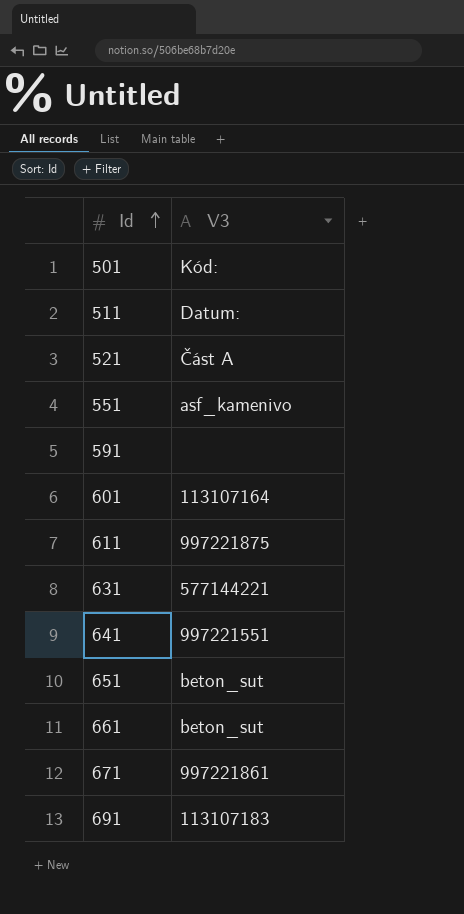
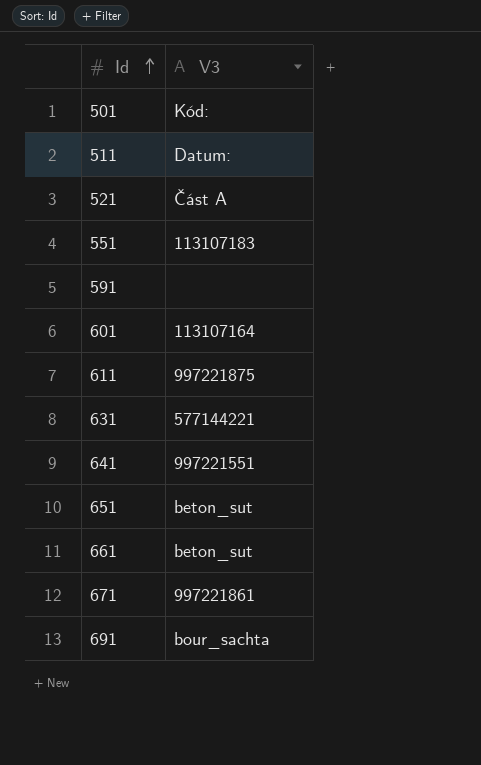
551 | V3: asf_kamenivo -> 113107183
691 | V3: 113107183 -> bour_sachta

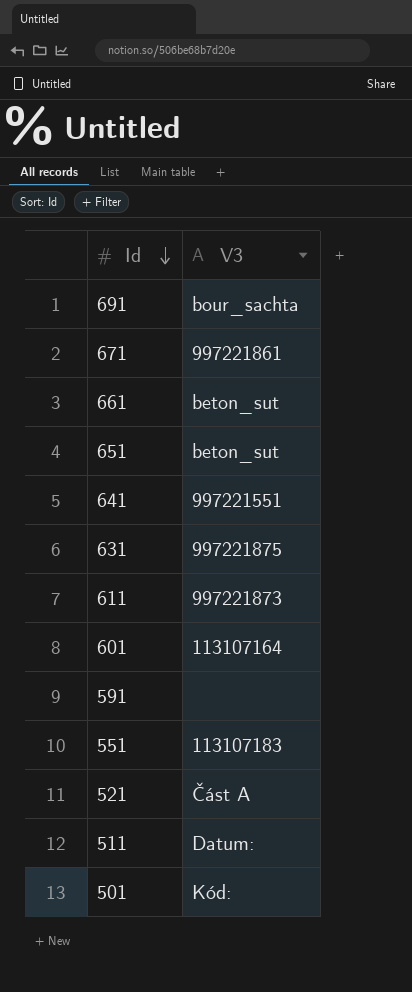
row order: Id ascending -> Id descending
631 | V3: 577144221 -> 997221875
611 | V3: 997221875 -> 997221873

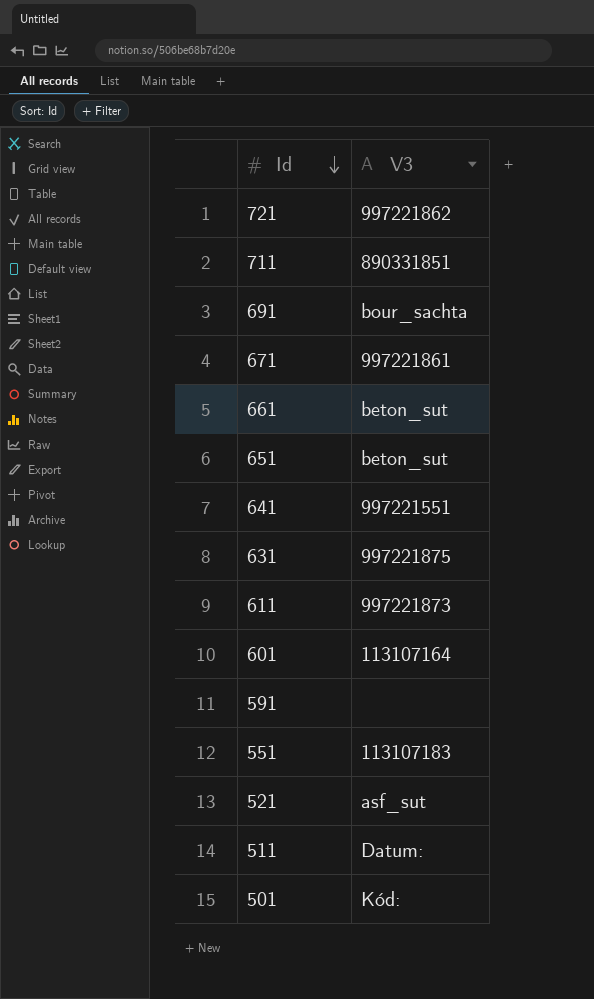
row 721: none -> 997221862
row 711: none -> 890331851
521 | V3: Část A -> asf_sut

